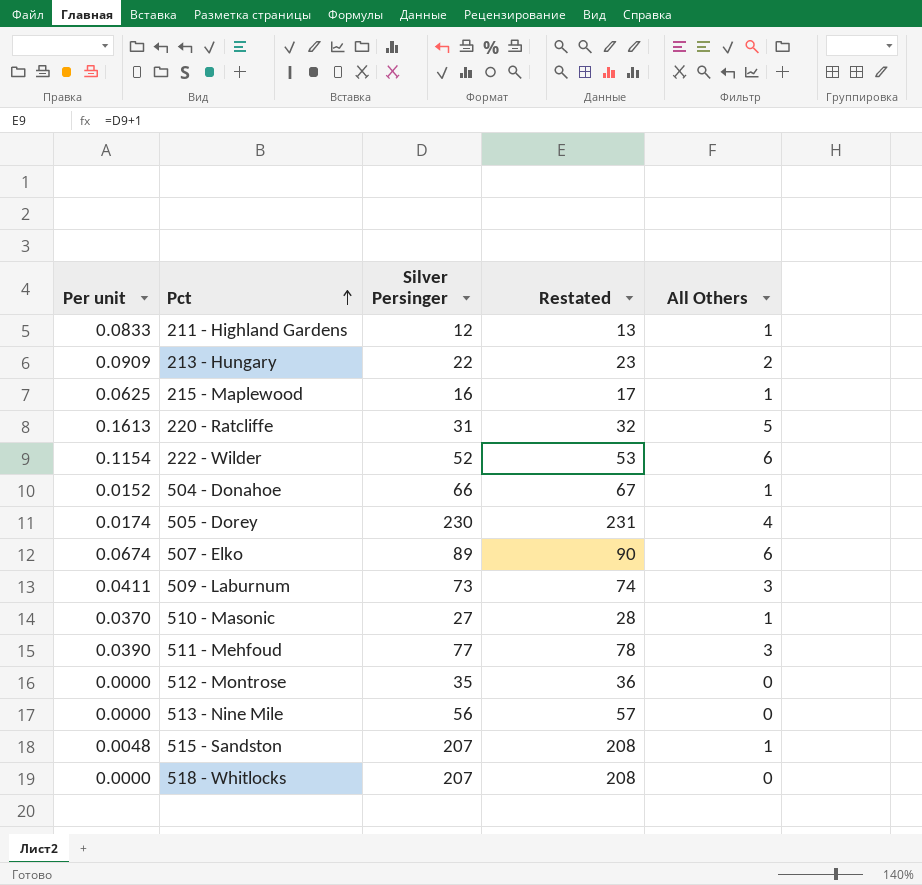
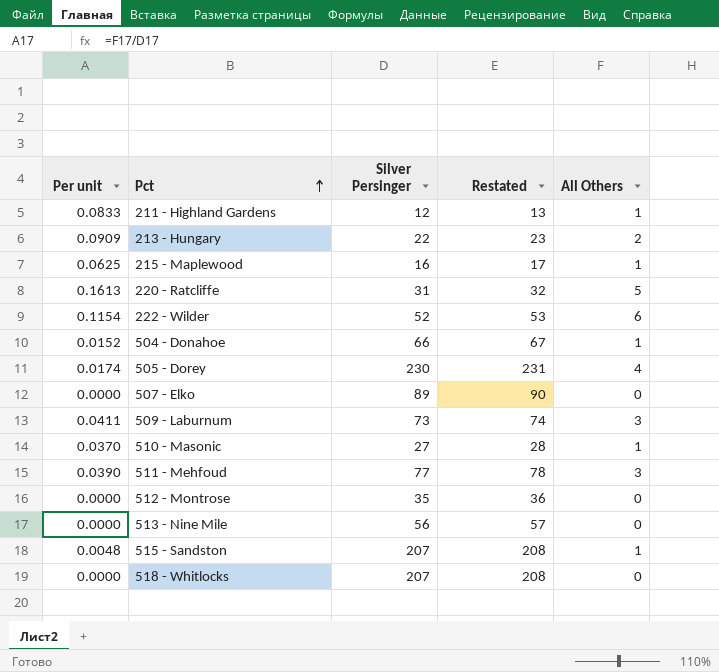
507 - Elko | Per unit: 0.0674 -> 0.0000
507 - Elko | All Others: 6 -> 0

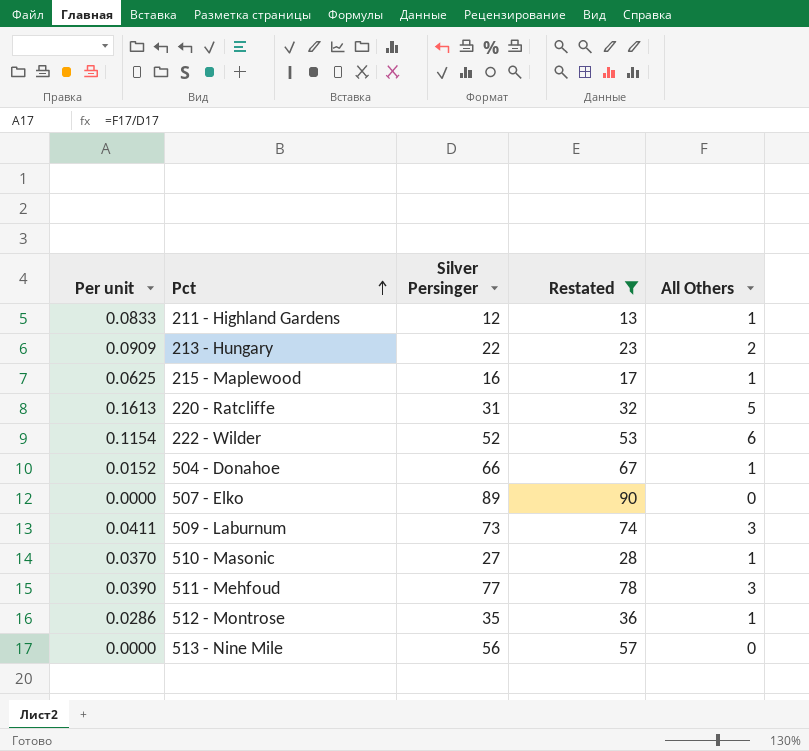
filter: none -> Restated <= 90
512 - Montrose | Per unit: 0.0000 -> 0.0286
512 - Montrose | All Others: 0 -> 1

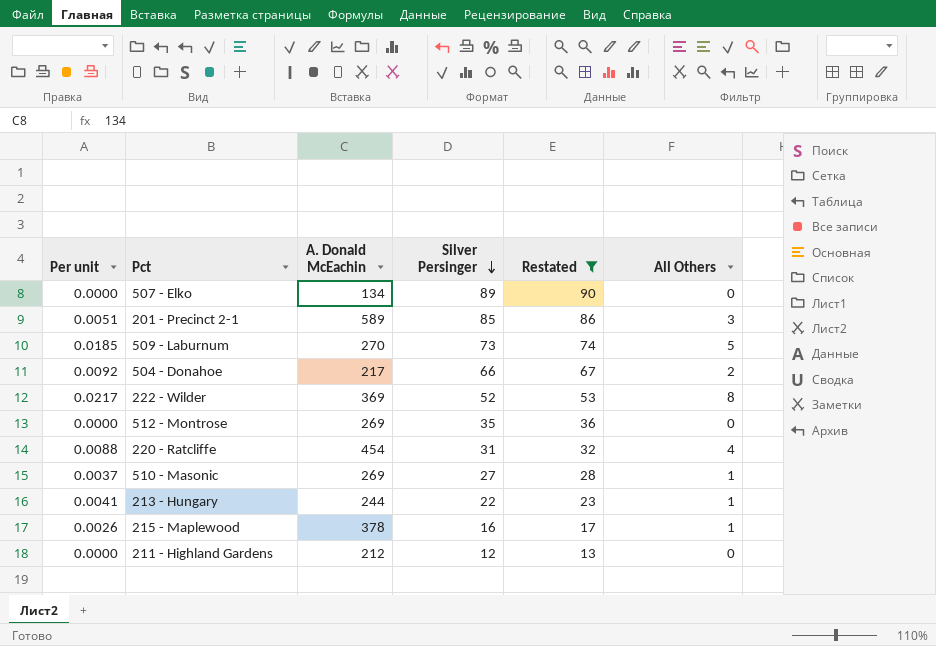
row order: Pct ascending -> Silver Persinger descending
column Per unit | formula: [All Others] / [Silver Persinger] -> [All Others] / [A. Donald McEachin]
column A. Donald McEachin | position: none -> 3
row 511 - Mehfoud: 0.0390 | 77 | 78 | 3 -> none
row 513 - Nine Mile: 0.0000 | 56 | 57 | 0 -> none
row 201 - Precinct 2-1: none -> 0.0051 | 589 | 85 | 86 | 3
509 - Laburnum | All Others: 3 -> 5
504 - Donahoe | All Others: 1 -> 2
222 - Wilder | All Others: 6 -> 8
512 - Montrose | All Others: 1 -> 0
220 - Ratcliffe | All Others: 5 -> 4
213 - Hungary | All Others: 2 -> 1
211 - Highland Gardens | All Others: 1 -> 0

